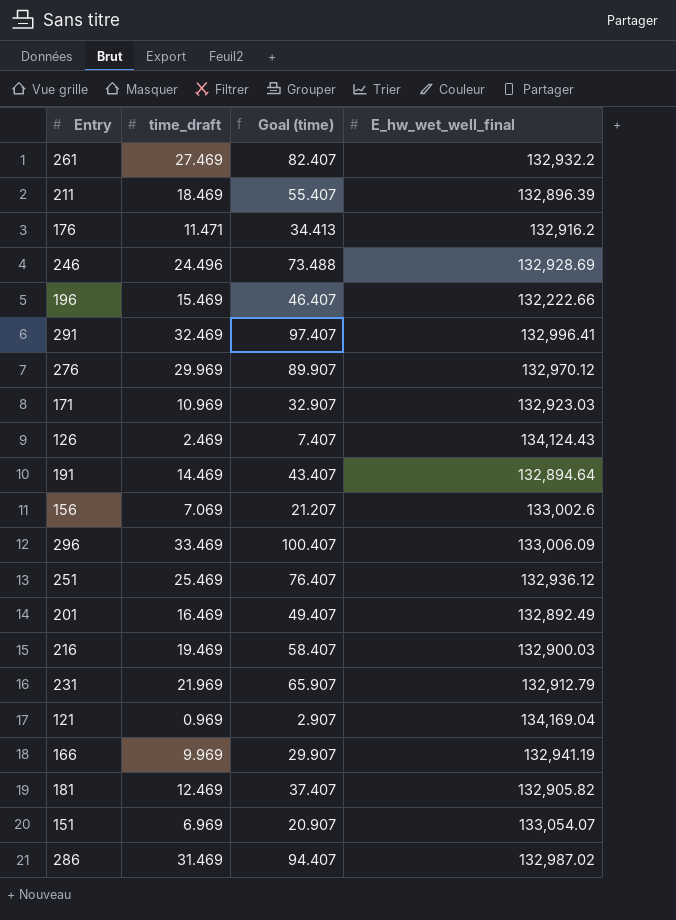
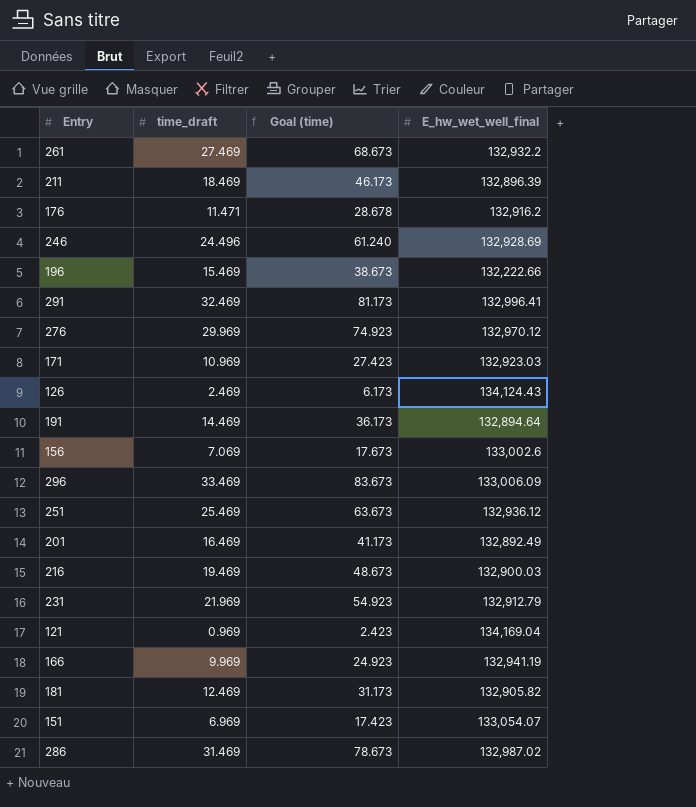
column Goal (time) | formula: [time_draft] * 3 -> [time_draft] * 2.5

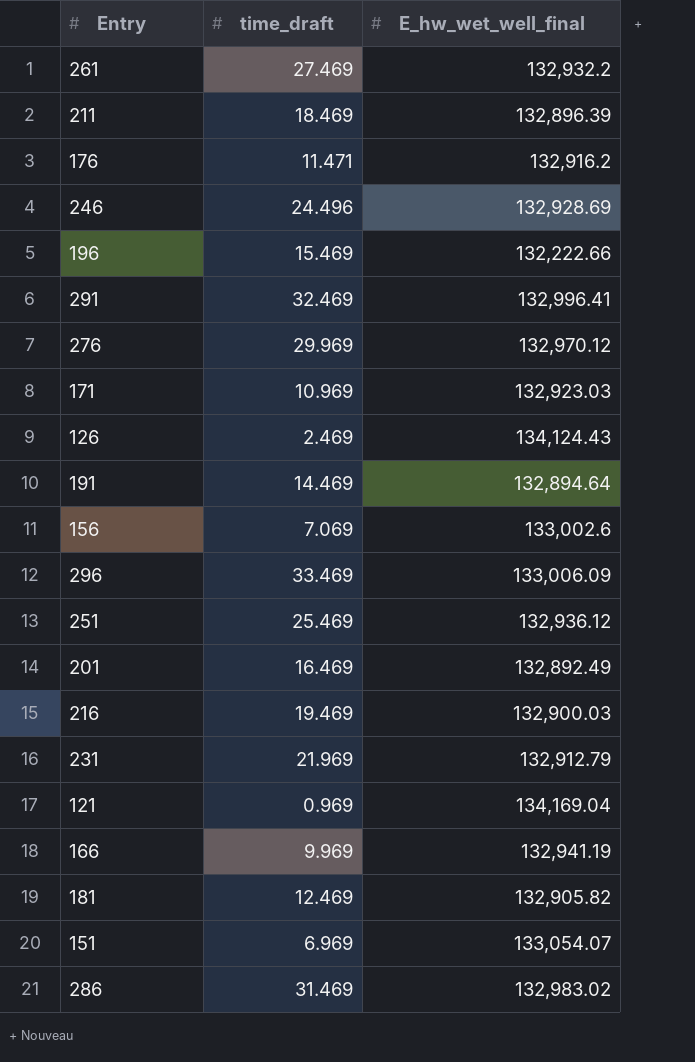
column Goal (time) | formula: [time_draft] * 2.5 -> none
286 | E_hw_wet_well_final: 132,987.02 -> 132,983.02

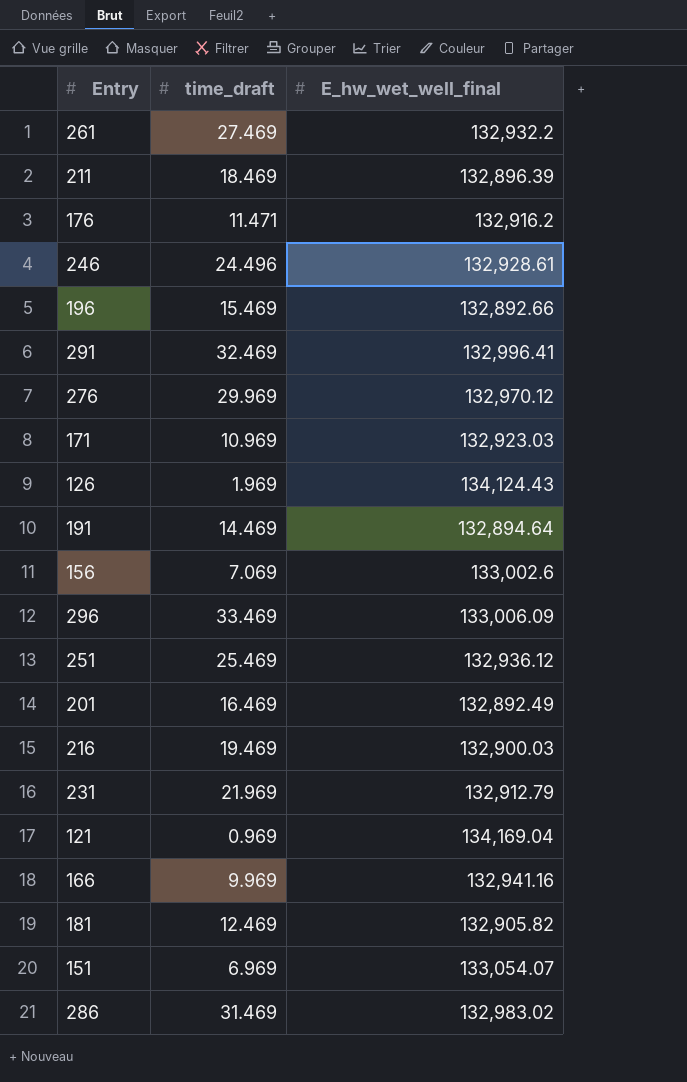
246 | E_hw_wet_well_final: 132,928.69 -> 132,928.61
196 | E_hw_wet_well_final: 132,222.66 -> 132,892.66
126 | time_draft: 2.469 -> 1.969
166 | E_hw_wet_well_final: 132,941.19 -> 132,941.16

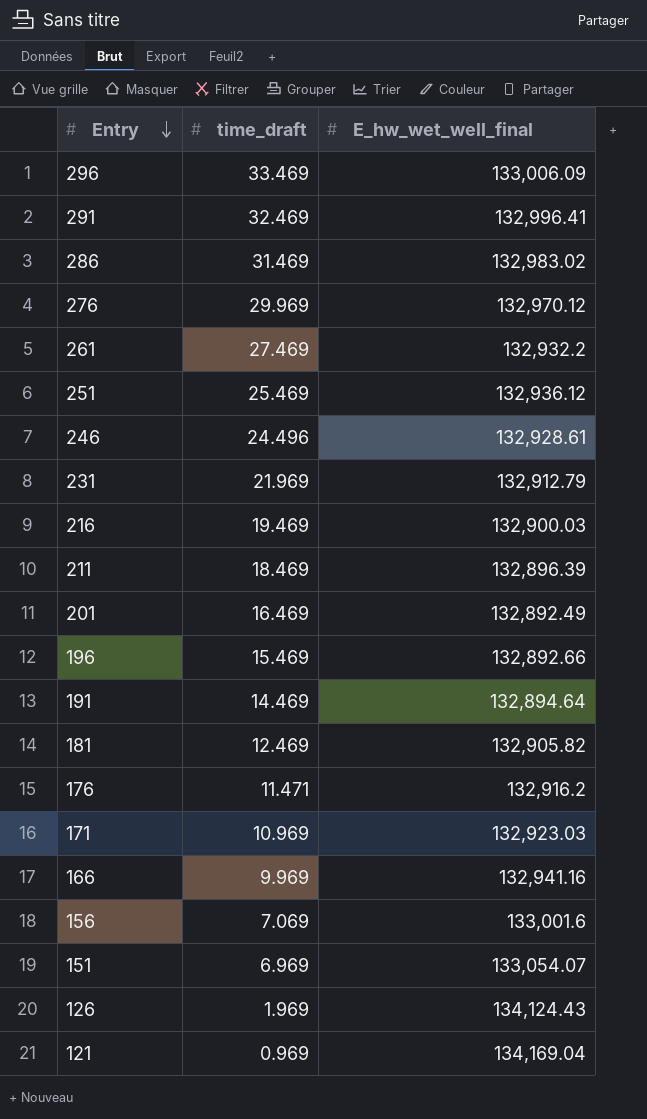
row order: none -> Entry descending
156 | E_hw_wet_well_final: 133,002.6 -> 133,001.6

